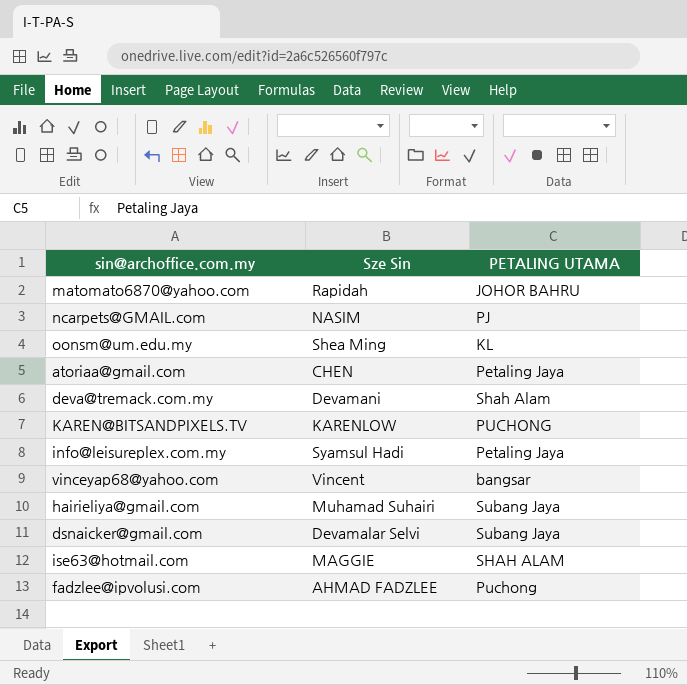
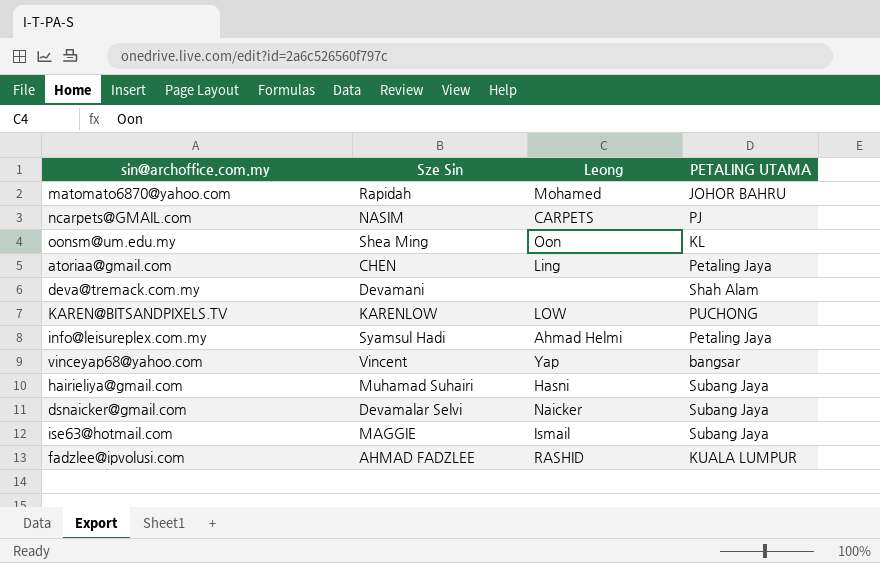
column Leong | position: none -> 3
ise63@hotmail.com | PETALING UTAMA: SHAH ALAM -> Subang Jaya
fadzlee@ipvolusi.com | PETALING UTAMA: Puchong -> KUALA LUMPUR

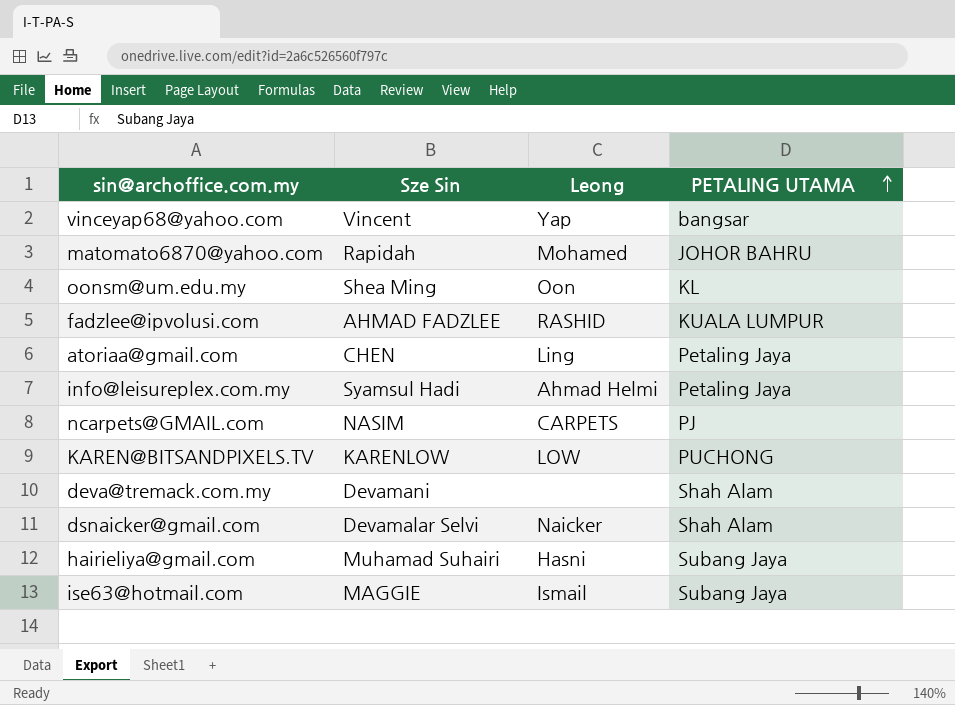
row order: none -> PETALING UTAMA ascending
dsnaicker@gmail.com | PETALING UTAMA: Subang Jaya -> Shah Alam

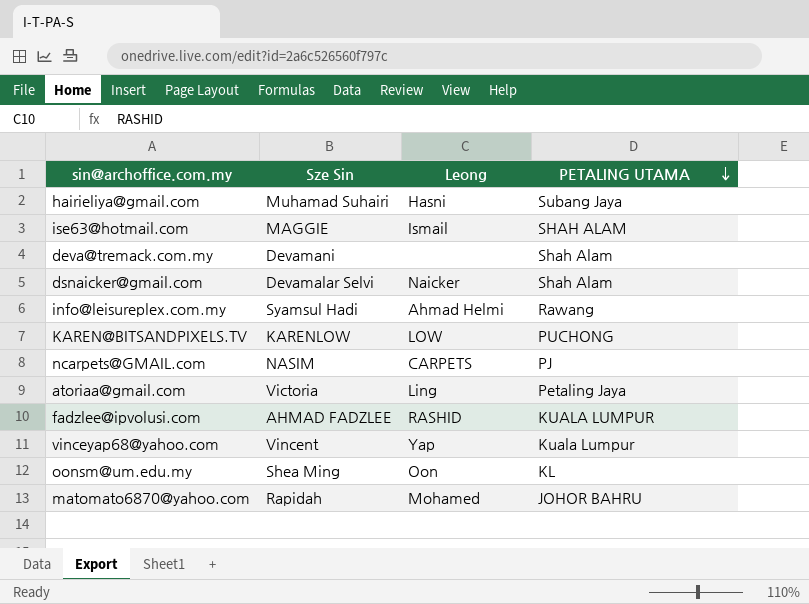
row order: PETALING UTAMA ascending -> PETALING UTAMA descending
ise63@hotmail.com | PETALING UTAMA: Subang Jaya -> SHAH ALAM
info@leisureplex.com.my | PETALING UTAMA: Petaling Jaya -> Rawang
atoriaa@gmail.com | Sze Sin: CHEN -> Victoria
vinceyap68@yahoo.com | PETALING UTAMA: bangsar -> Kuala Lumpur

